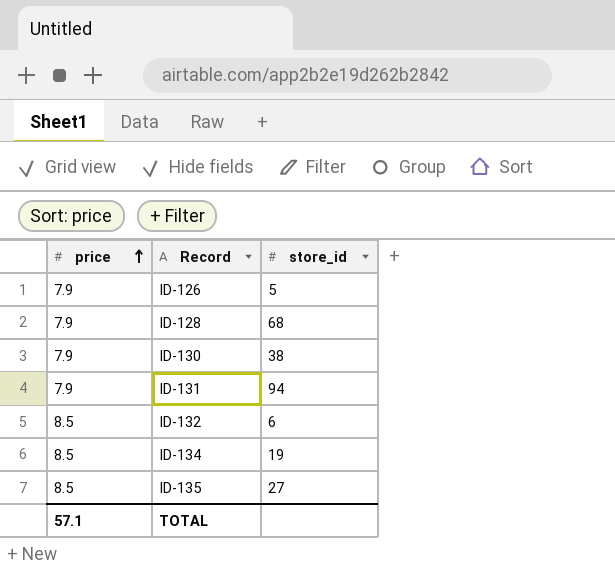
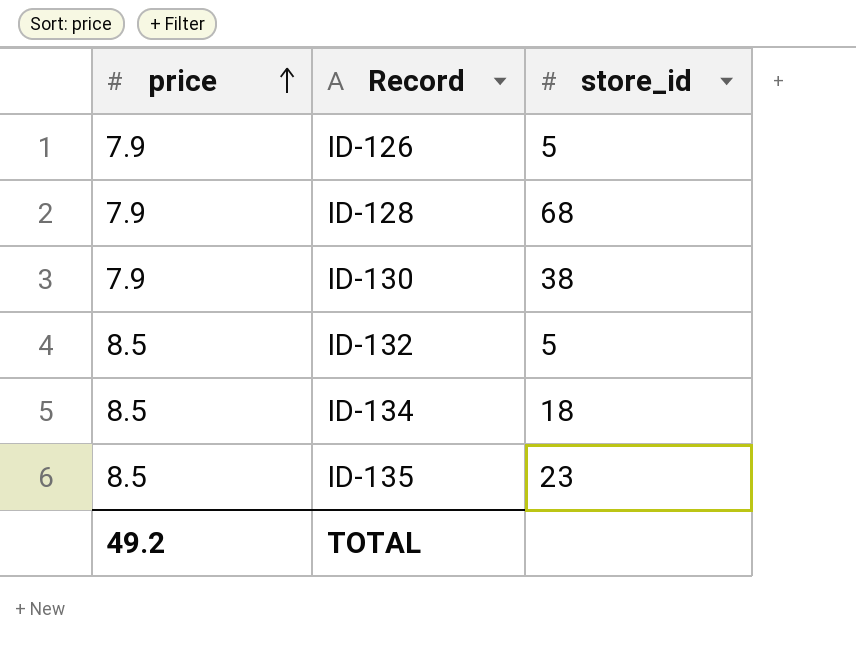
row ID-131: 7.9 | 94 -> none
ID-132 | store_id: 6 -> 5
ID-134 | store_id: 19 -> 18
ID-135 | store_id: 27 -> 23
TOTAL | price: 57.1 -> 49.2

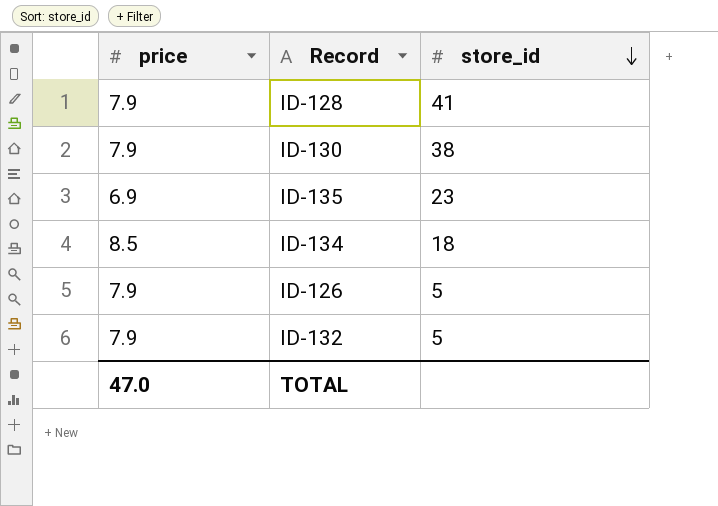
row order: price ascending -> store_id descending
ID-128 | store_id: 68 -> 41
ID-135 | price: 8.5 -> 6.9
ID-132 | price: 8.5 -> 7.9
TOTAL | price: 49.2 -> 47.0

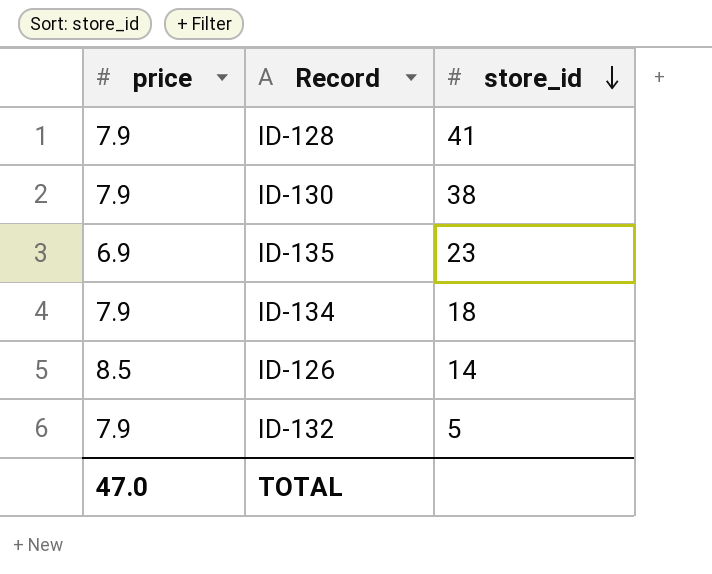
ID-134 | price: 8.5 -> 7.9
ID-126 | price: 7.9 -> 8.5
ID-126 | store_id: 5 -> 14

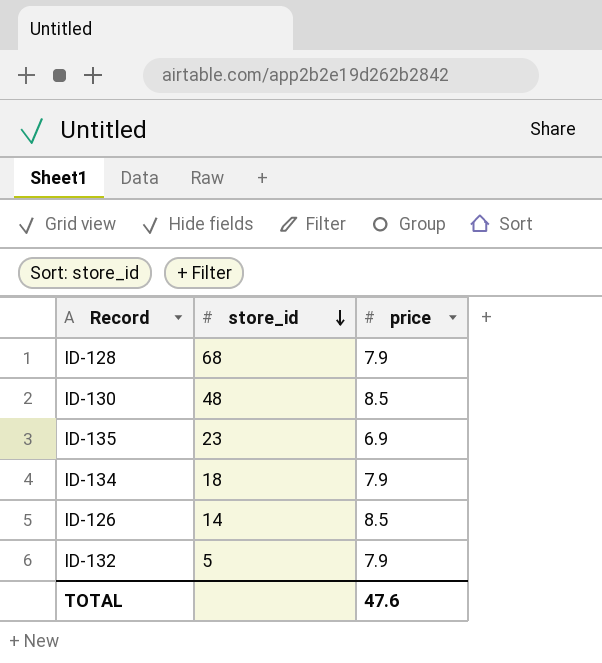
column price | position: 1 -> 3
ID-128 | store_id: 41 -> 68
ID-130 | store_id: 38 -> 48
ID-130 | price: 7.9 -> 8.5
TOTAL | price: 47.0 -> 47.6

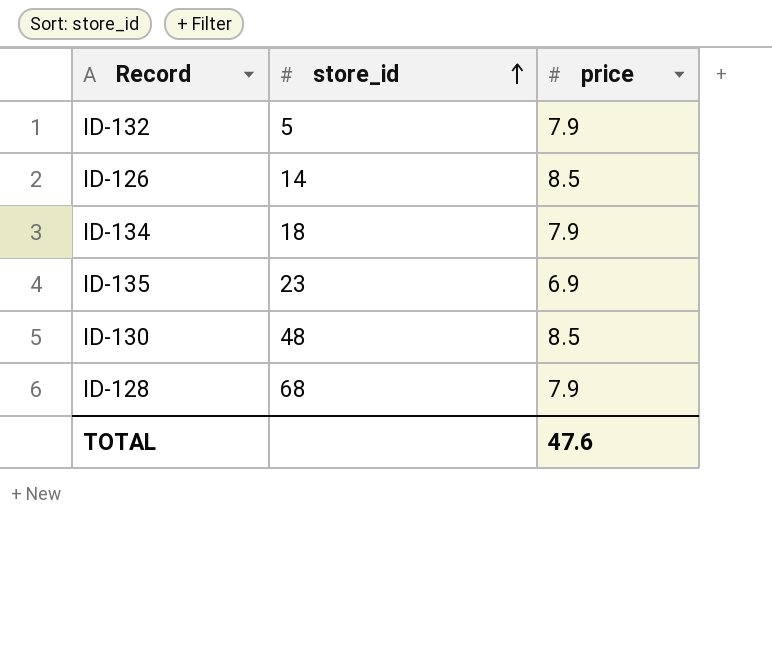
row order: store_id descending -> store_id ascending

